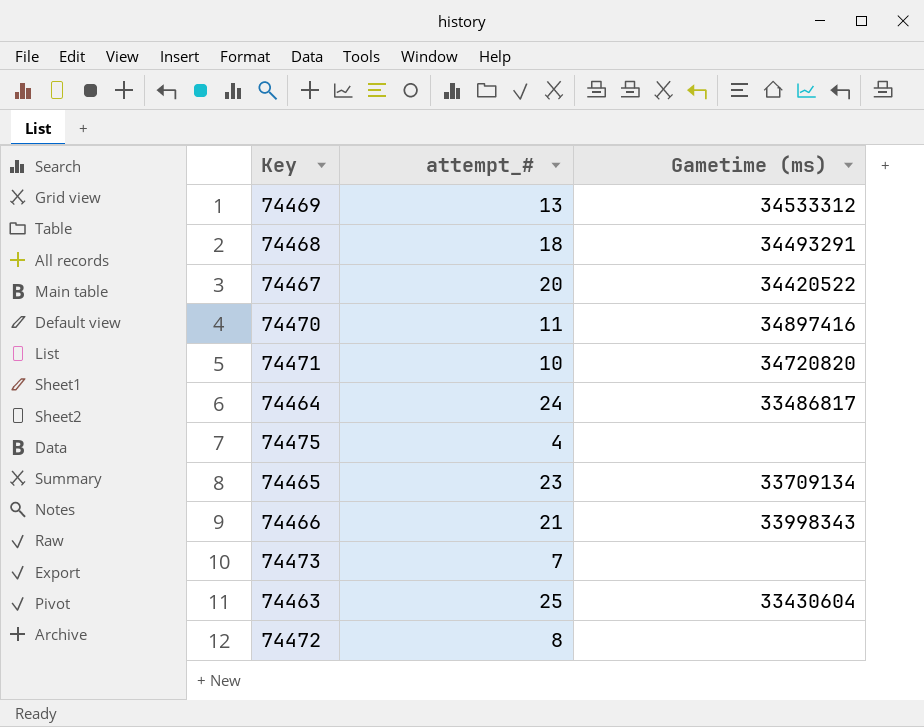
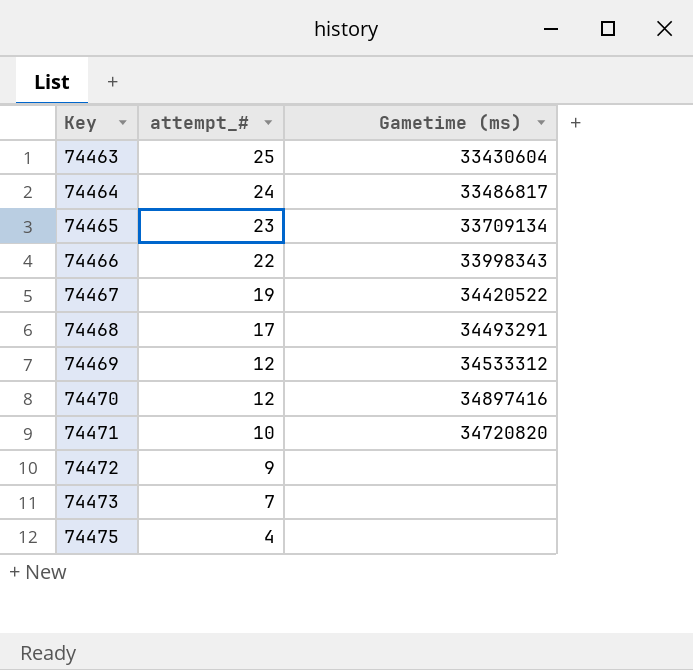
row order: none -> Key ascending
74466 | attempt_#: 21 -> 22
74467 | attempt_#: 20 -> 19
74468 | attempt_#: 18 -> 17
74469 | attempt_#: 13 -> 12
74470 | attempt_#: 11 -> 12
74472 | attempt_#: 8 -> 9

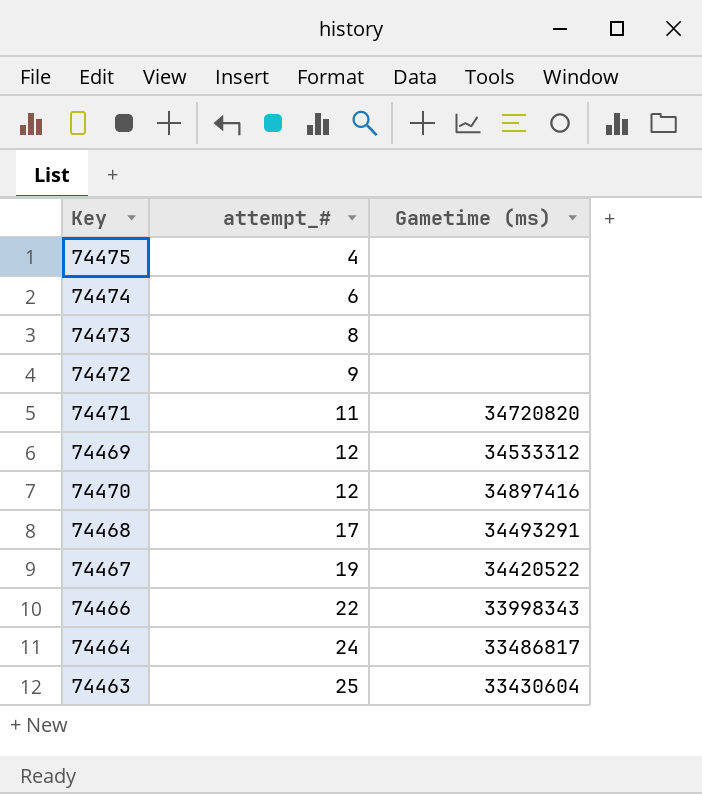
row order: Key ascending -> attempt_# ascending
row 74465: 23 | 33709134 -> none
row 74474: none -> 6 | none
74473 | attempt_#: 7 -> 8
74471 | attempt_#: 10 -> 11

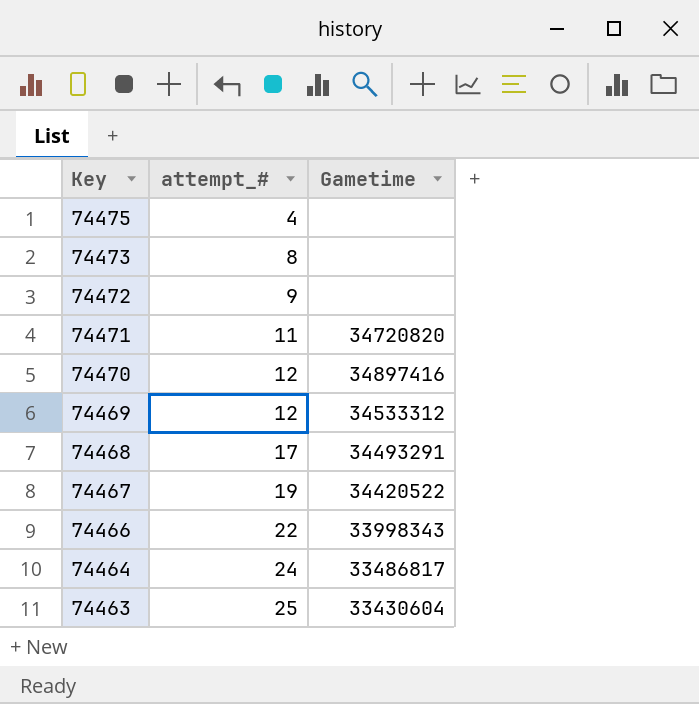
row order: attempt_# ascending -> Key descending
column name: Gametime (ms) -> Gametime
row 74474: 6 | none -> none

